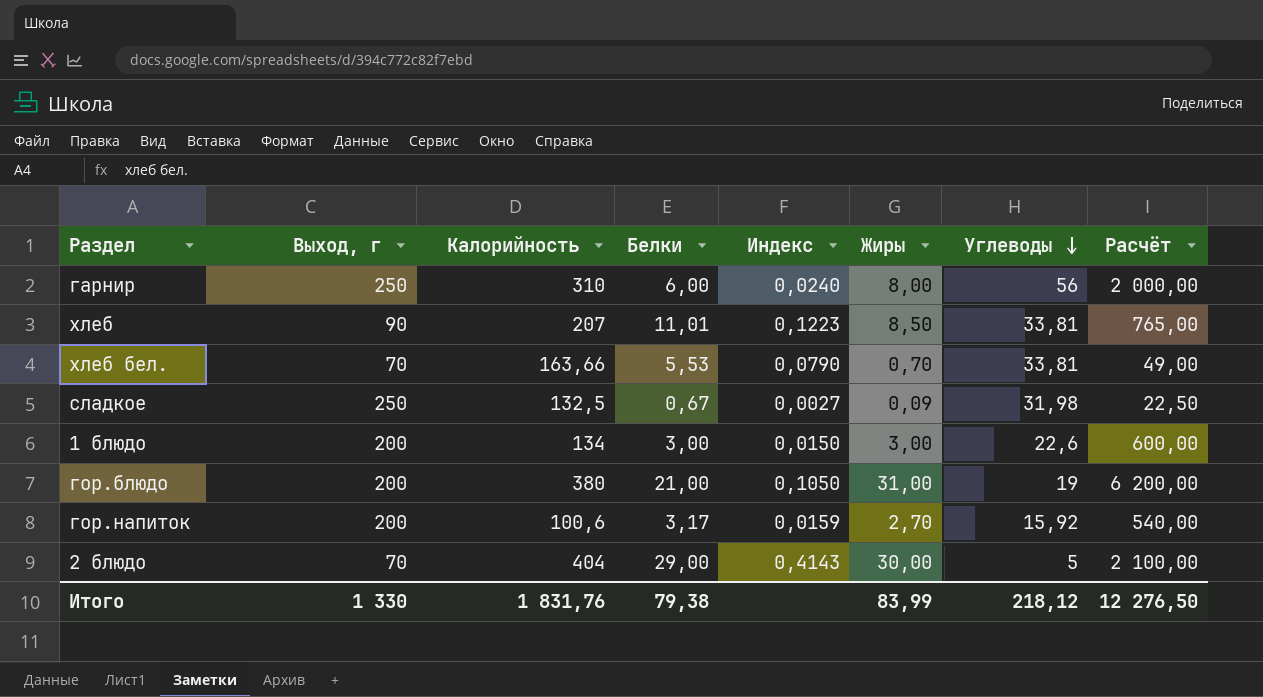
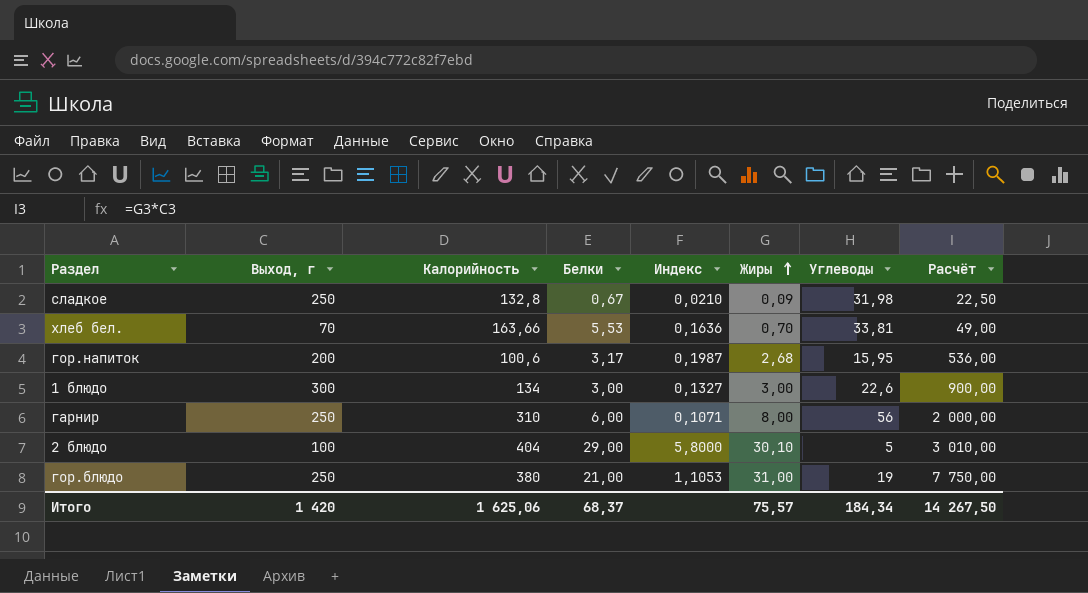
row order: Углеводы descending -> Жиры ascending
column Индекс | formula: [Белки] / [Выход, г] -> [Белки] / [Углеводы]
row хлеб: 90 | 207 | 11,01 | 0,1223 | 8,50 | 33,81 | 765,00 -> none
сладкое | Калорийность: 132,5 -> 132,8
гор.напиток | Жиры: 2,70 -> 2,68
гор.напиток | Углеводы: 15,92 -> 15,95
гор.напиток | Расчёт: 540,00 -> 536,00
1 блюдо | Выход, г: 200 -> 300
1 блюдо | Расчёт: 600,00 -> 900,00
2 блюдо | Выход, г: 70 -> 100
2 блюдо | Жиры: 30,00 -> 30,10
2 блюдо | Расчёт: 2 100,00 -> 3 010,00
гор.блюдо | Выход, г: 200 -> 250
гор.блюдо | Расчёт: 6 200,00 -> 7 750,00
Итого | Выход, г: 1 330 -> 1 420
Итого | Калорийность: 1 831,76 -> 1 625,06
Итого | Белки: 79,38 -> 68,37
Итого | Жиры: 83,99 -> 75,57
Итого | Углеводы: 218,12 -> 184,34
Итого | Расчёт: 12 276,50 -> 14 267,50

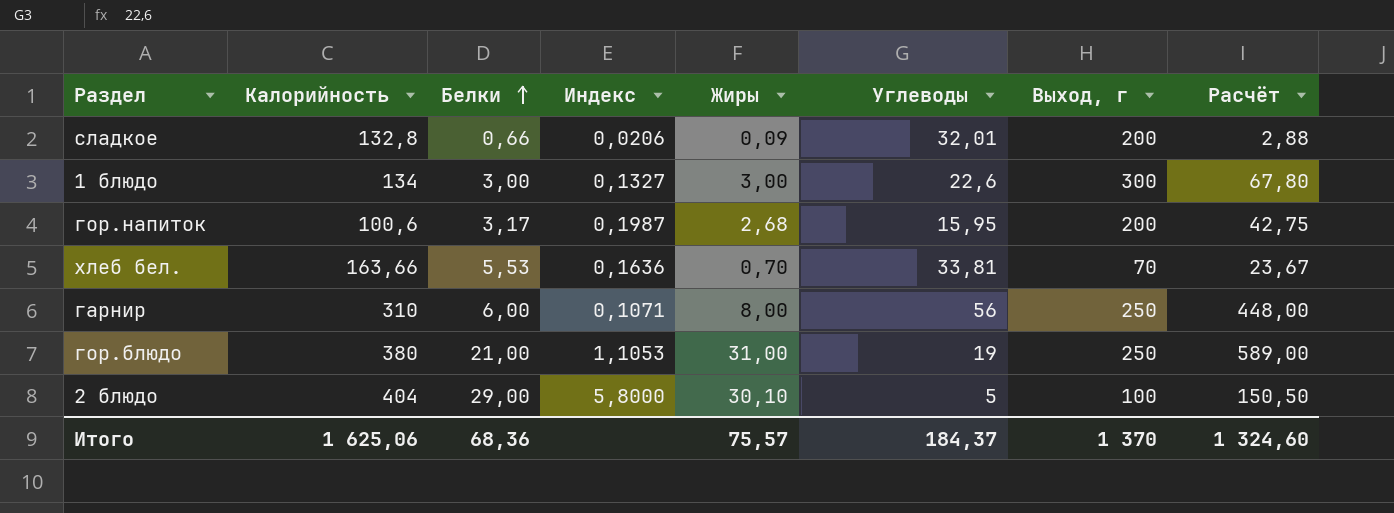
row order: Жиры ascending -> Белки ascending
column Выход, г | position: 2 -> 7
column Расчёт | formula: [Выход, г] * [Жиры] -> [Жиры] * [Углеводы]
сладкое | Белки: 0,67 -> 0,66
сладкое | Индекс: 0,0210 -> 0,0206
сладкое | Углеводы: 31,98 -> 32,01
сладкое | Выход, г: 250 -> 200
Итого | Белки: 68,37 -> 68,36
Итого | Углеводы: 184,34 -> 184,37
Итого | Выход, г: 1 420 -> 1 370
Итого | Расчёт: 14 267,50 -> 1 324,60

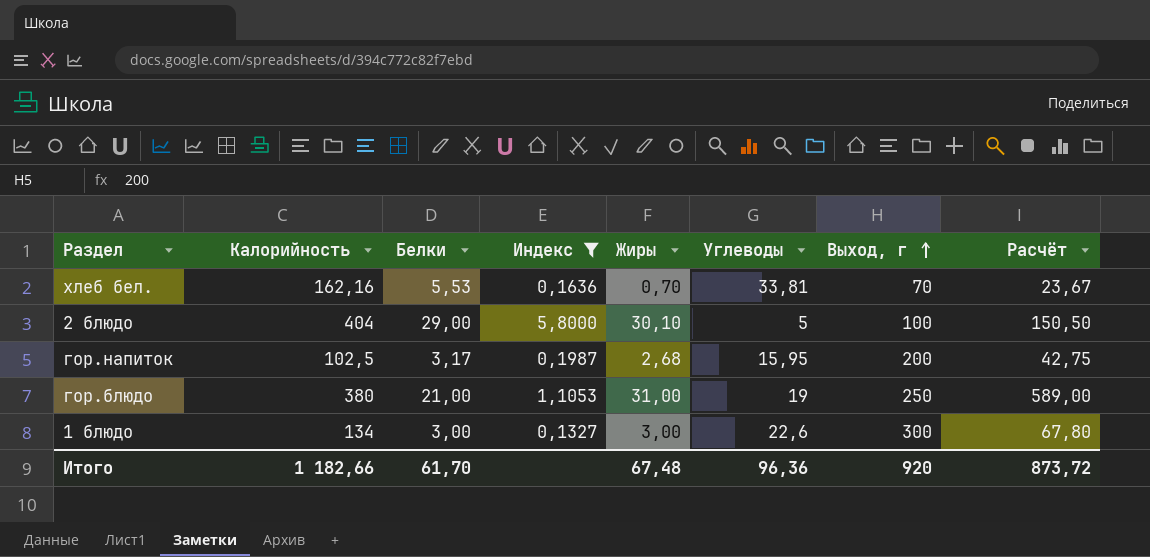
filter: none -> Индекс >= 0,1327
row order: Белки ascending -> Выход, г ascending
хлеб бел. | Калорийность: 163,66 -> 162,16
гор.напиток | Калорийность: 100,6 -> 102,5
Итого | Калорийность: 1 625,06 -> 1 182,66
Итого | Белки: 68,36 -> 61,70
Итого | Жиры: 75,57 -> 67,48
Итого | Углеводы: 184,37 -> 96,36
Итого | Выход, г: 1 370 -> 920
Итого | Расчёт: 1 324,60 -> 873,72

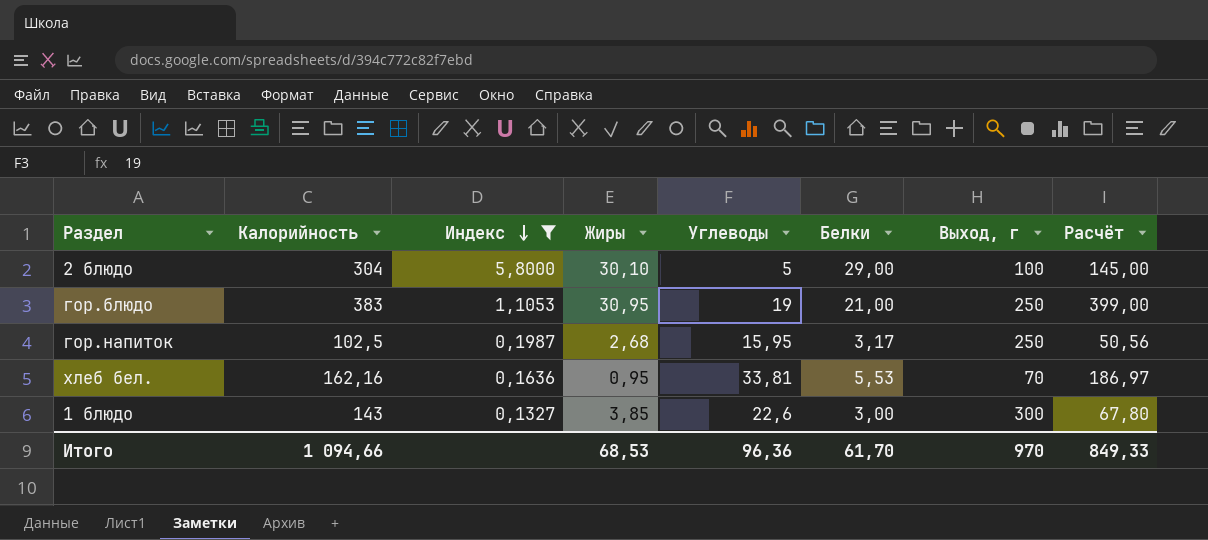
row order: Выход, г ascending -> Индекс descending
column Белки | position: 3 -> 6
column Расчёт | formula: [Жиры] * [Углеводы] -> [Углеводы] * [Белки]
2 блюдо | Калорийность: 404 -> 304
гор.блюдо | Калорийность: 380 -> 383
гор.блюдо | Жиры: 31,00 -> 30,95
гор.напиток | Выход, г: 200 -> 250
хлеб бел. | Жиры: 0,70 -> 0,95
1 блюдо | Калорийность: 134 -> 143
1 блюдо | Жиры: 3,00 -> 3,85
Итого | Калорийность: 1 182,66 -> 1 094,66
Итого | Жиры: 67,48 -> 68,53
Итого | Выход, г: 920 -> 970
Итого | Расчёт: 873,72 -> 849,33

